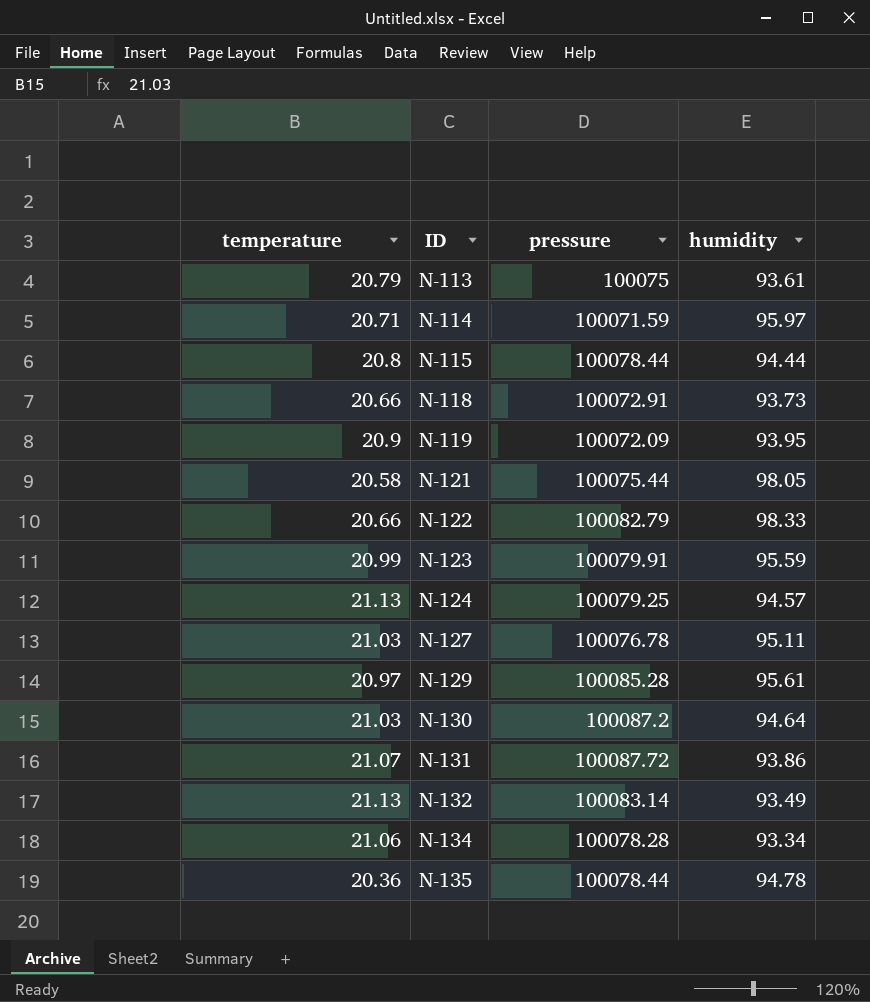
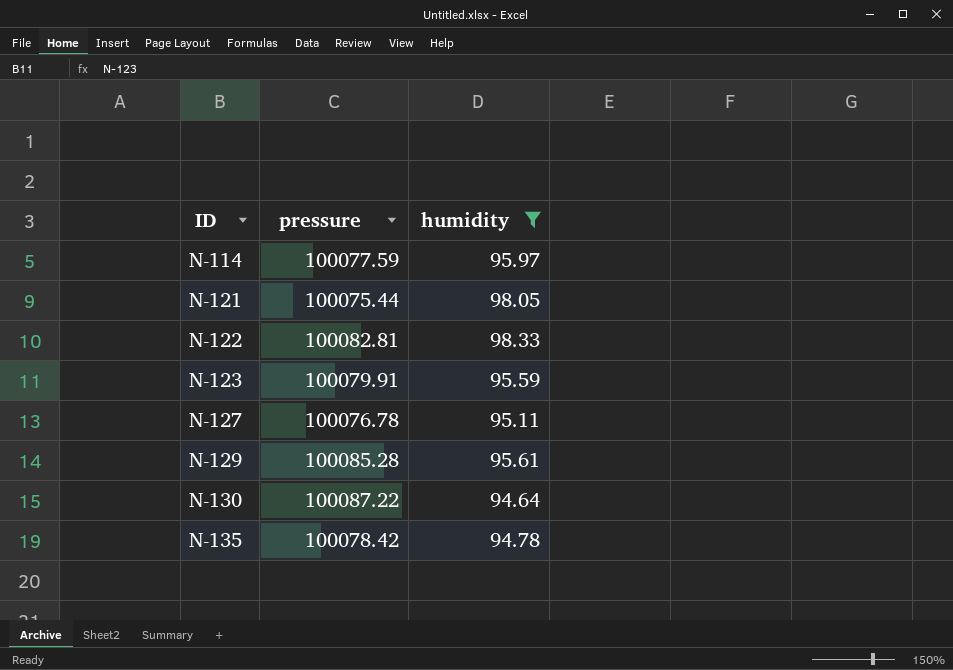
filter: none -> humidity >= 94.64
column temperature | position: 1 -> none
N-114 | pressure: 100071.59 -> 100077.59
N-122 | pressure: 100082.79 -> 100082.81
N-130 | pressure: 100087.2 -> 100087.22
N-135 | pressure: 100078.44 -> 100078.42

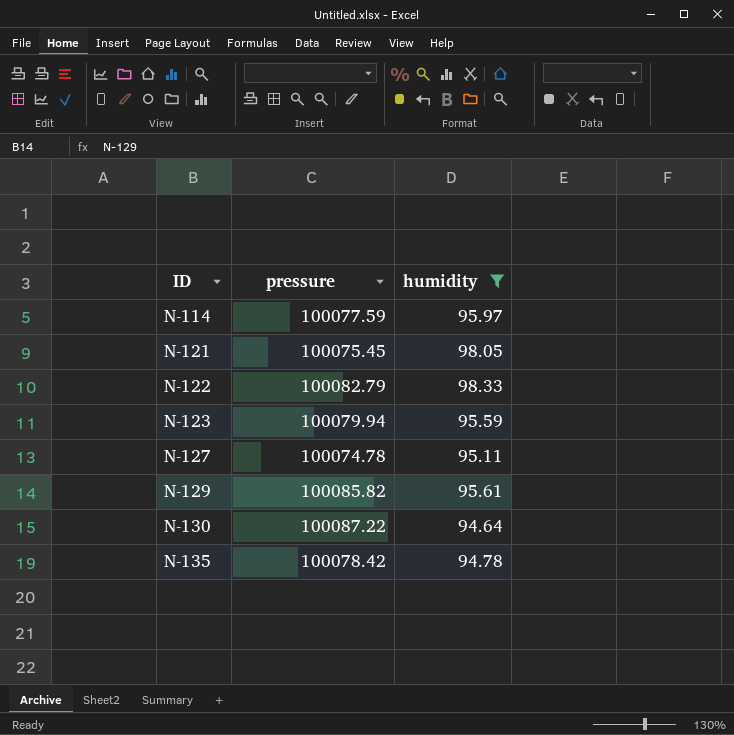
N-121 | pressure: 100075.44 -> 100075.45
N-122 | pressure: 100082.81 -> 100082.79
N-123 | pressure: 100079.91 -> 100079.94
N-127 | pressure: 100076.78 -> 100074.78
N-129 | pressure: 100085.28 -> 100085.82

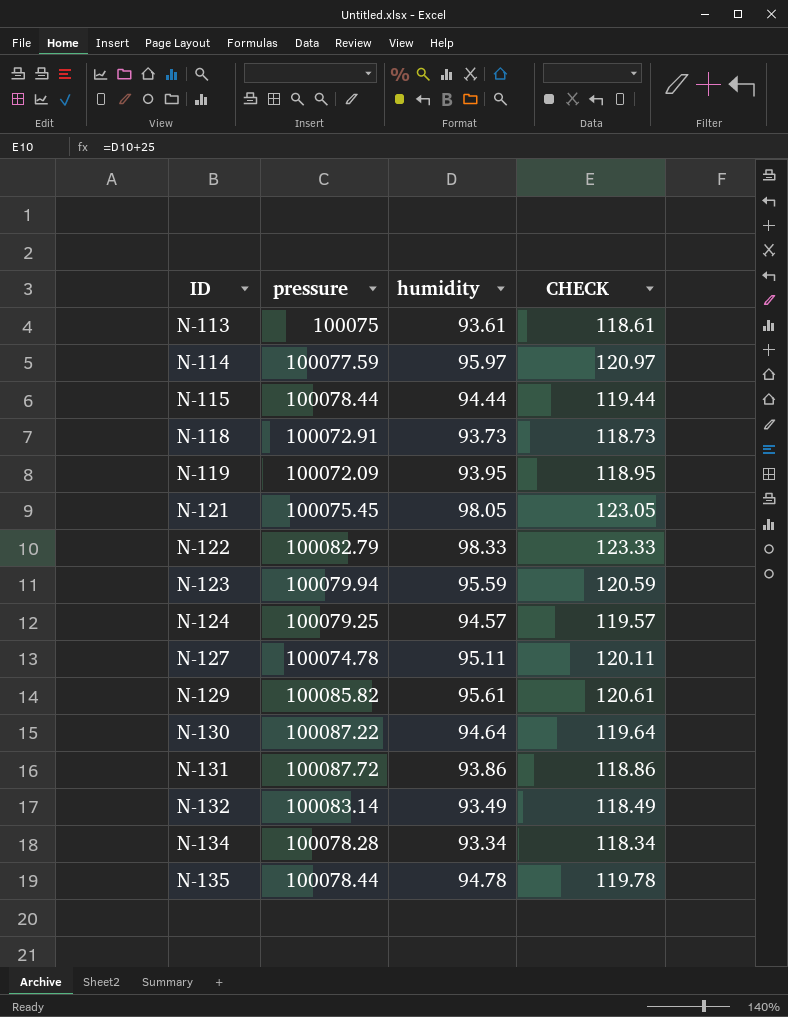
filter: humidity >= 94.64 -> none
column CHECK | formula: none -> [humidity] + 25
N-135 | pressure: 100078.42 -> 100078.44

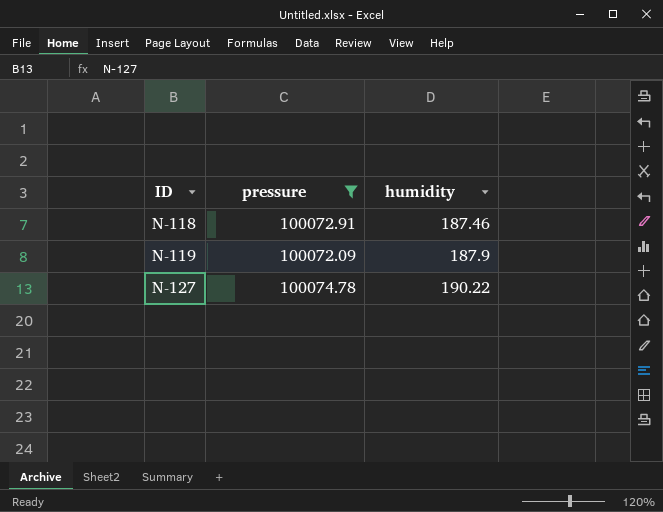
filter: none -> pressure <= 100074.78
column CHECK | formula: [humidity] + 25 -> none
N-118 | humidity: 93.73 -> 187.46
N-119 | humidity: 93.95 -> 187.9
N-127 | humidity: 95.11 -> 190.22

